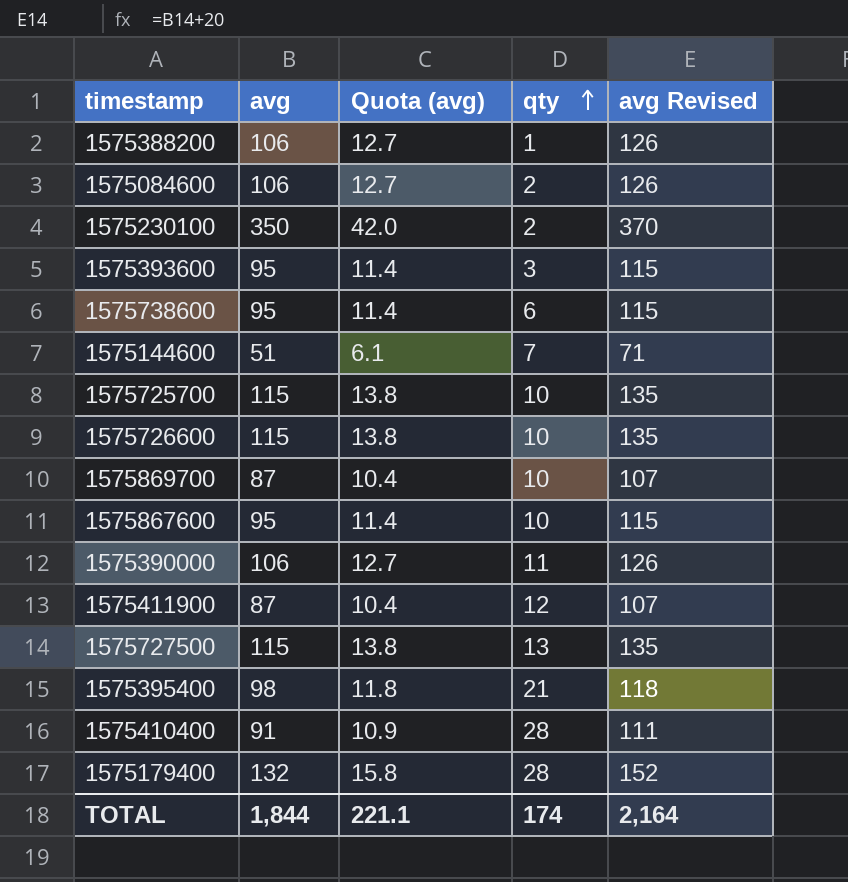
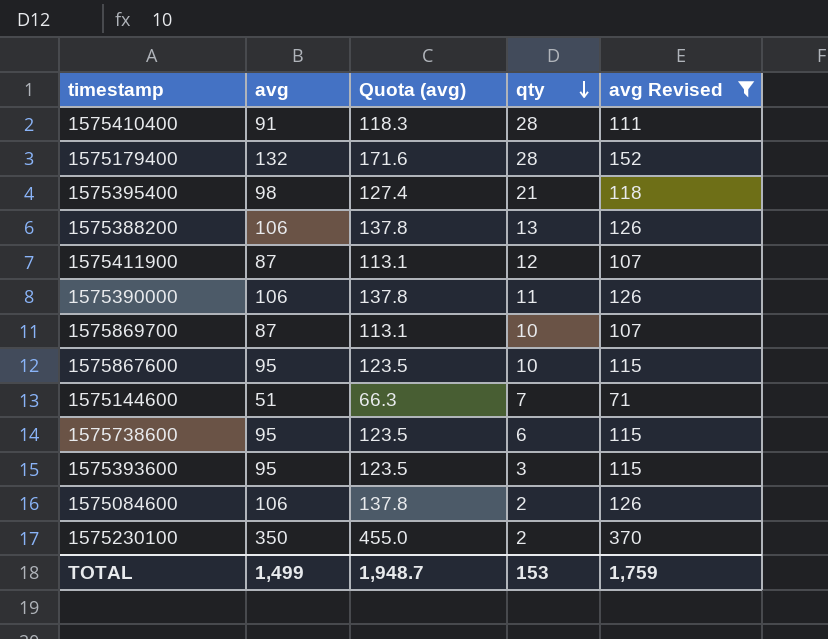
filter: none -> avg Revised != 135
row order: qty ascending -> qty descending
column Quota (avg) | formula: [avg] * 0.12 -> [avg] * 1.3
1575388200 | qty: 1 -> 13
TOTAL | avg: 1,844 -> 1,499
TOTAL | Quota (avg): 221.1 -> 1,948.7
TOTAL | qty: 174 -> 153
TOTAL | avg Revised: 2,164 -> 1,759

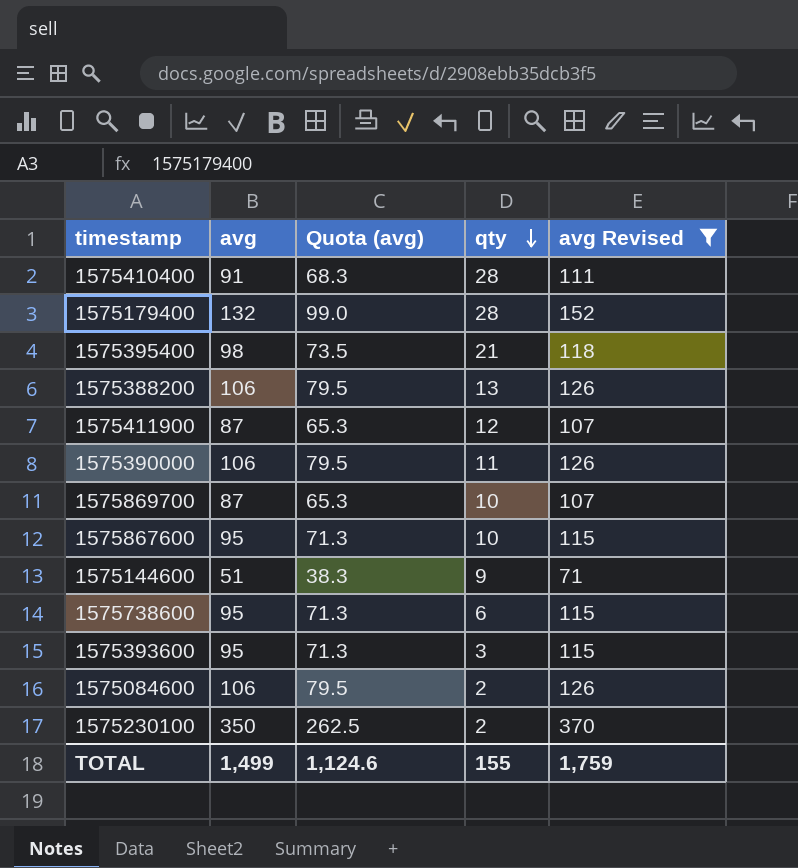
column Quota (avg) | formula: [avg] * 1.3 -> [avg] * 0.75
1575144600 | qty: 7 -> 9
TOTAL | Quota (avg): 1,948.7 -> 1,124.6
TOTAL | qty: 153 -> 155

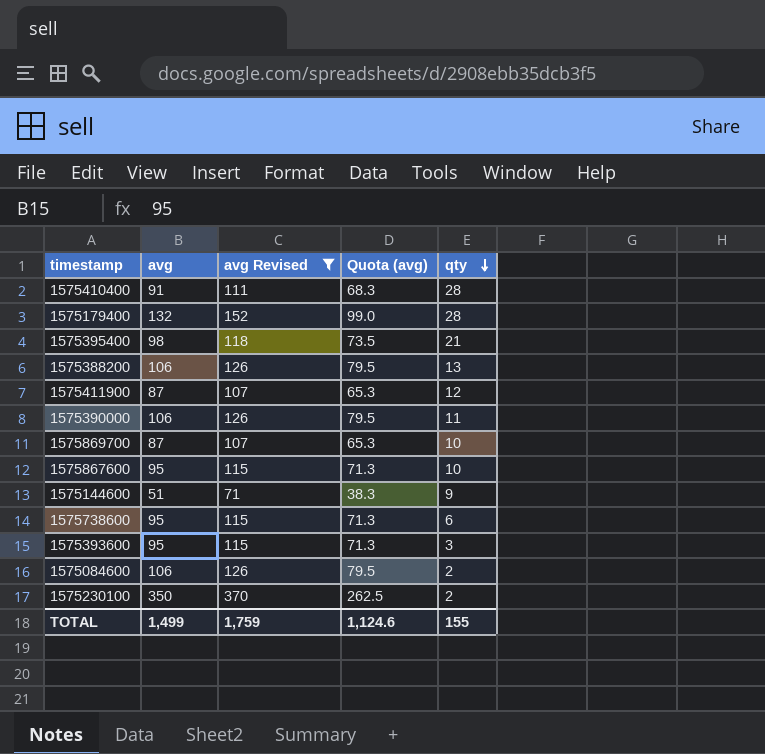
column avg Revised | position: 5 -> 3

